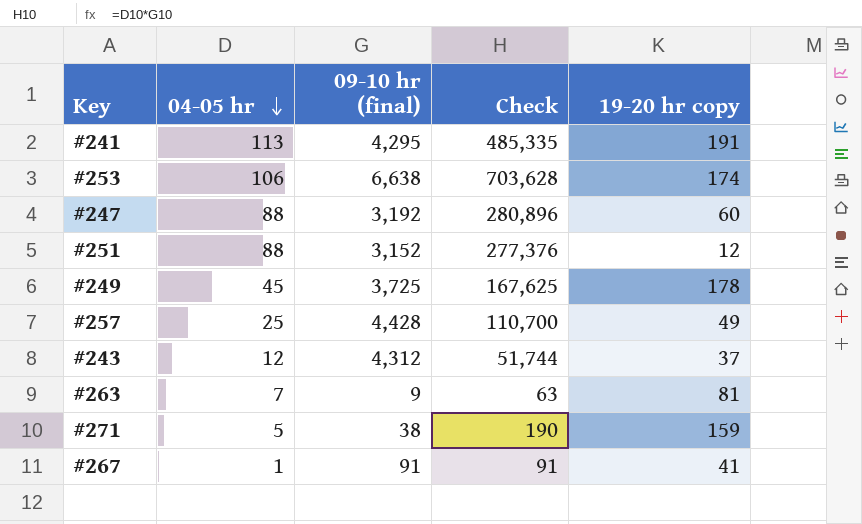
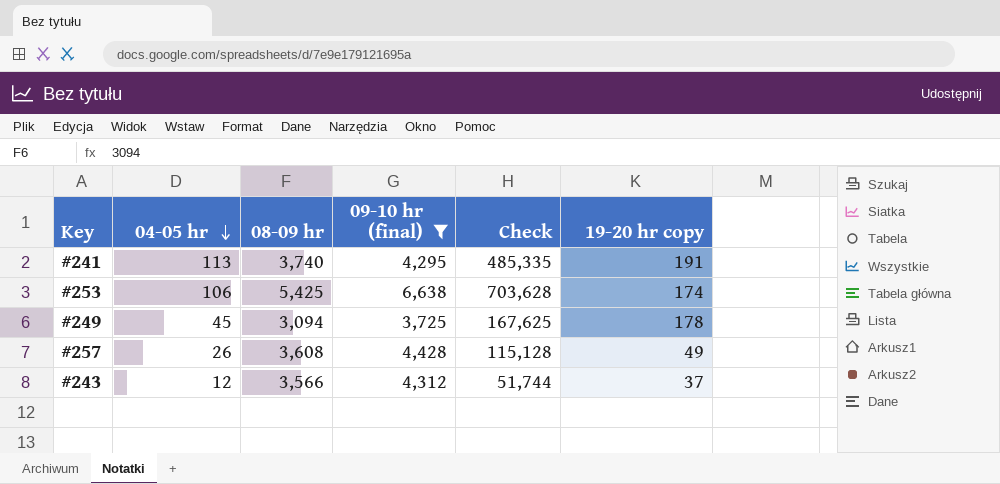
filter: none -> 09-10 hr (final) >= 3,725
column 08-09 hr | position: none -> 3
#257 | 04-05 hr: 25 -> 26
#257 | Check: 110,700 -> 115,128

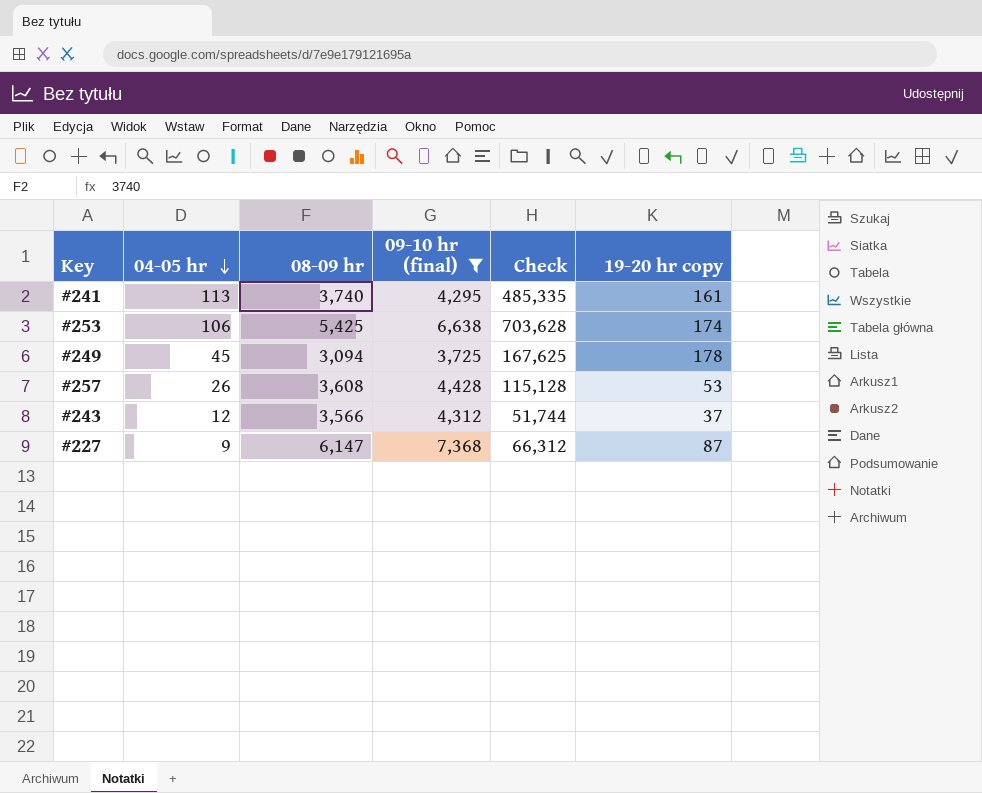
#241 | 19-20 hr copy: 191 -> 161
#257 | 19-20 hr copy: 49 -> 53
row #227: none -> 9 | 6,147 | 7,368 | 66,312 | 87

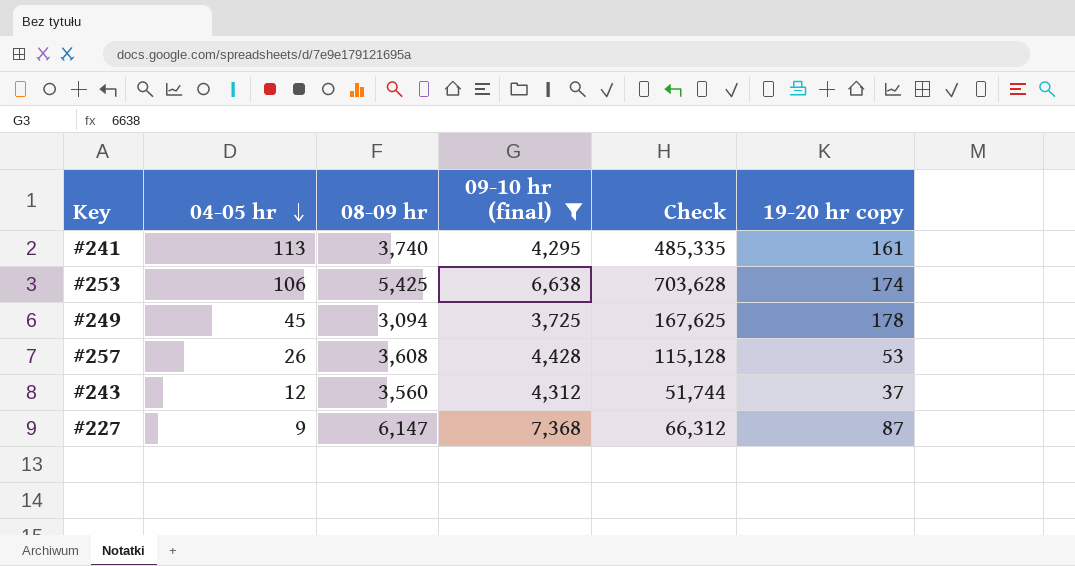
#243 | 08-09 hr: 3,566 -> 3,560

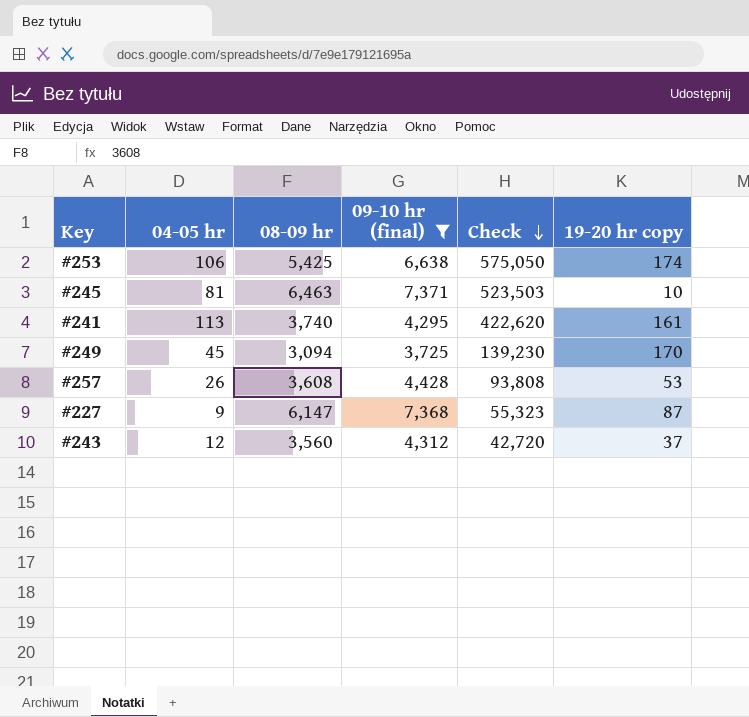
row order: 04-05 hr descending -> Check descending
column Check | formula: [04-05 hr] * [09-10 hr (final)] -> [04-05 hr] * [08-09 hr]
row #245: none -> 81 | 6,463 | 7,371 | 523,503 | 10
#249 | 19-20 hr copy: 178 -> 170

